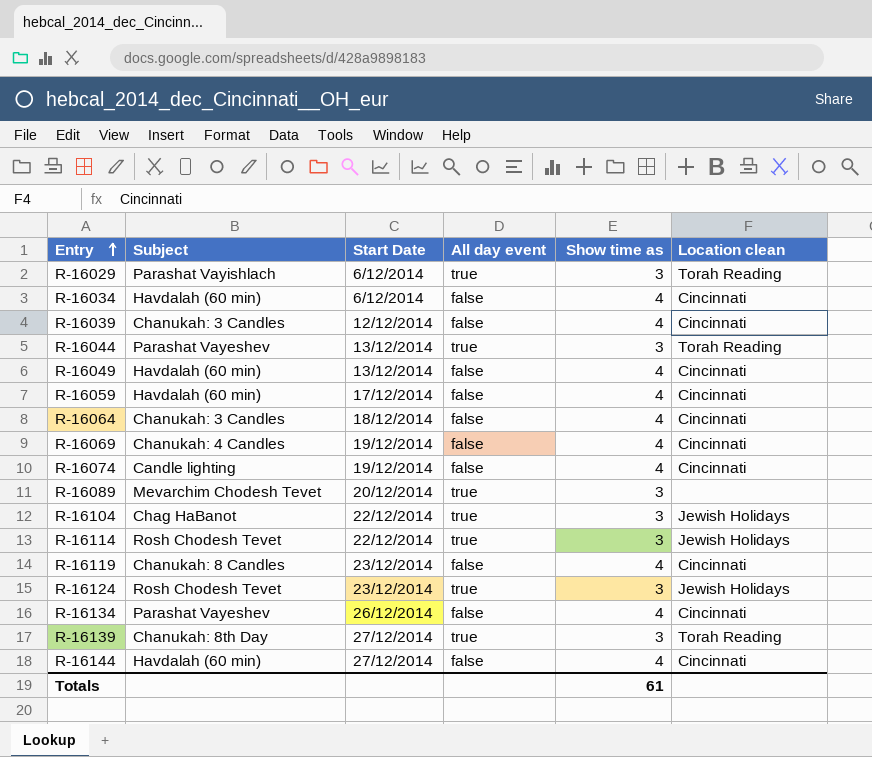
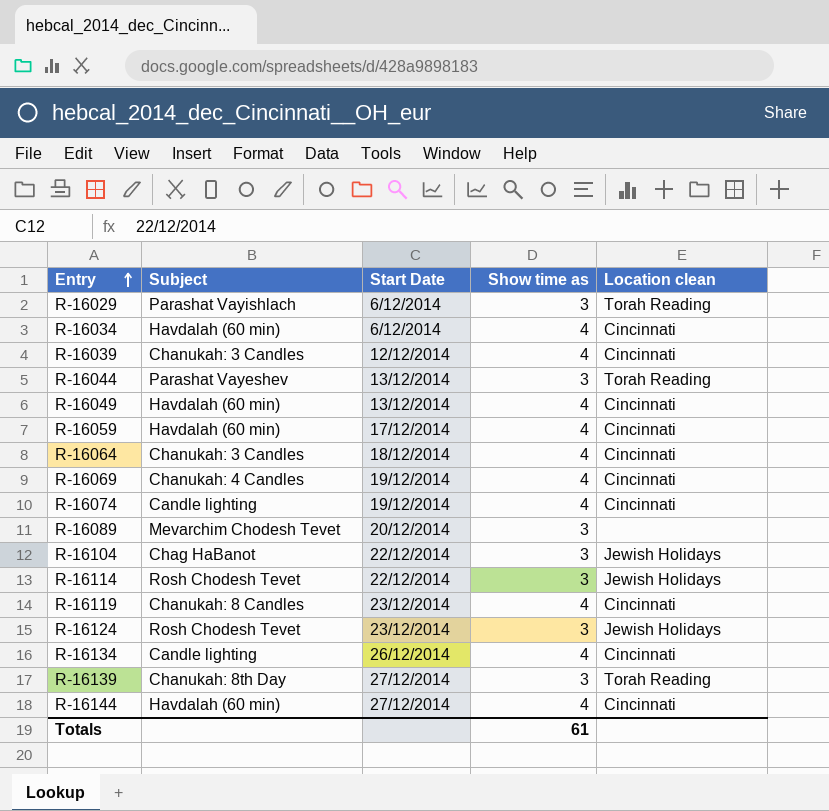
column All day event | position: 4 -> none
R-16134 | Subject: Parashat Vayeshev -> Candle lighting

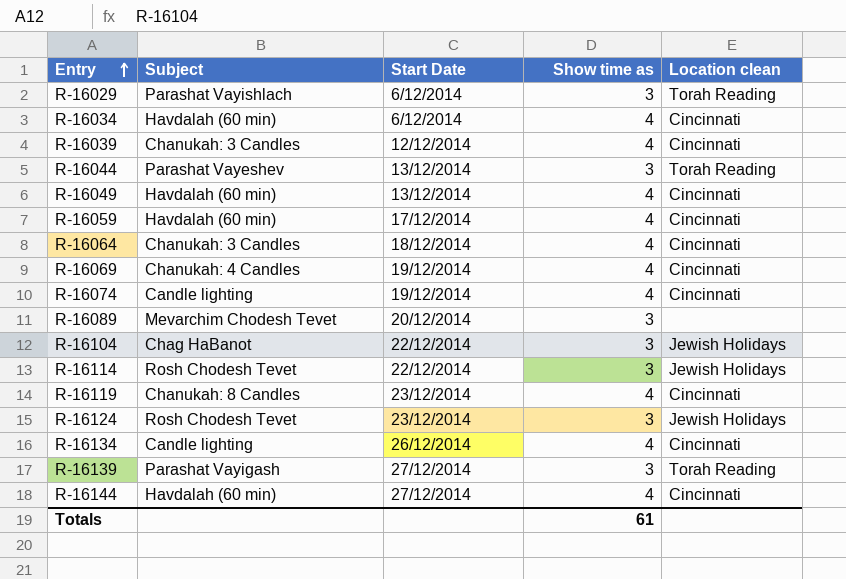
R-16139 | Subject: Chanukah: 8th Day -> Parashat Vayigash

